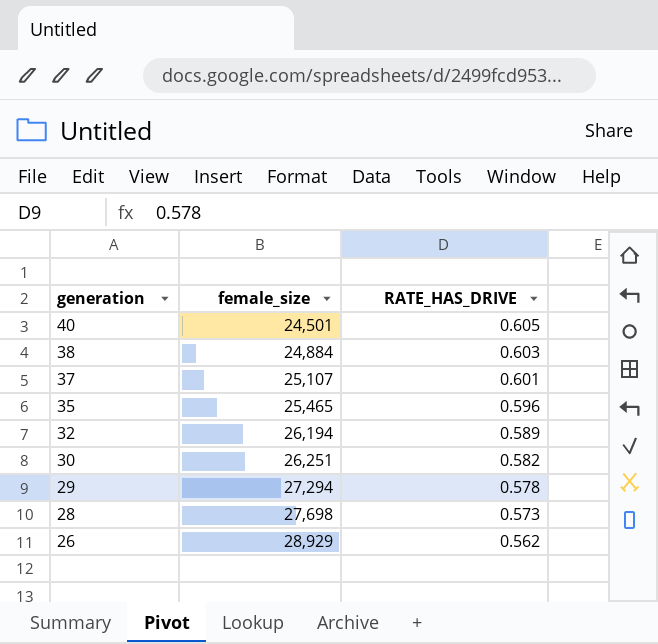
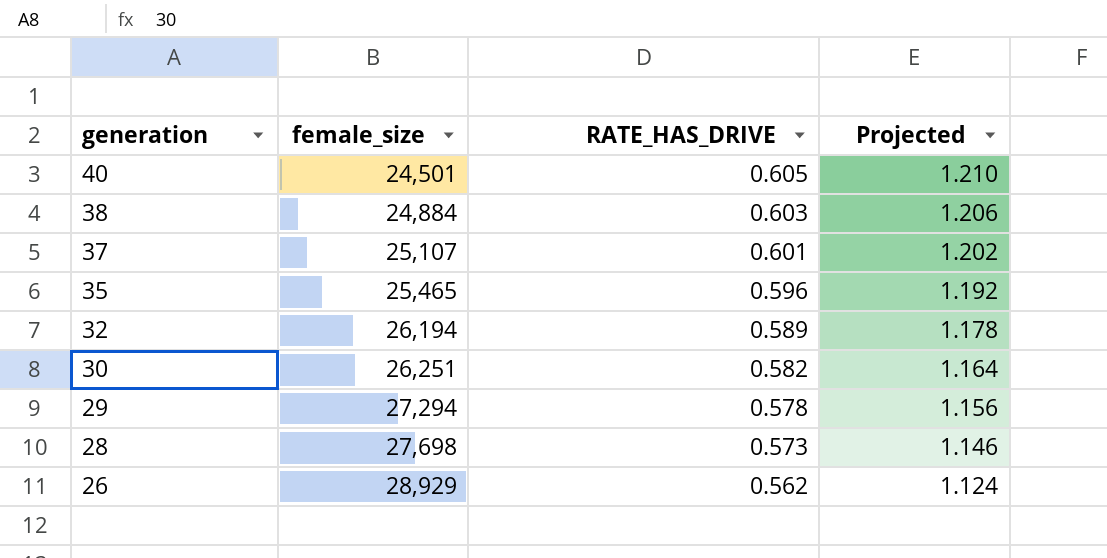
column Projected | formula: none -> [RATE_HAS_DRIVE] * 2

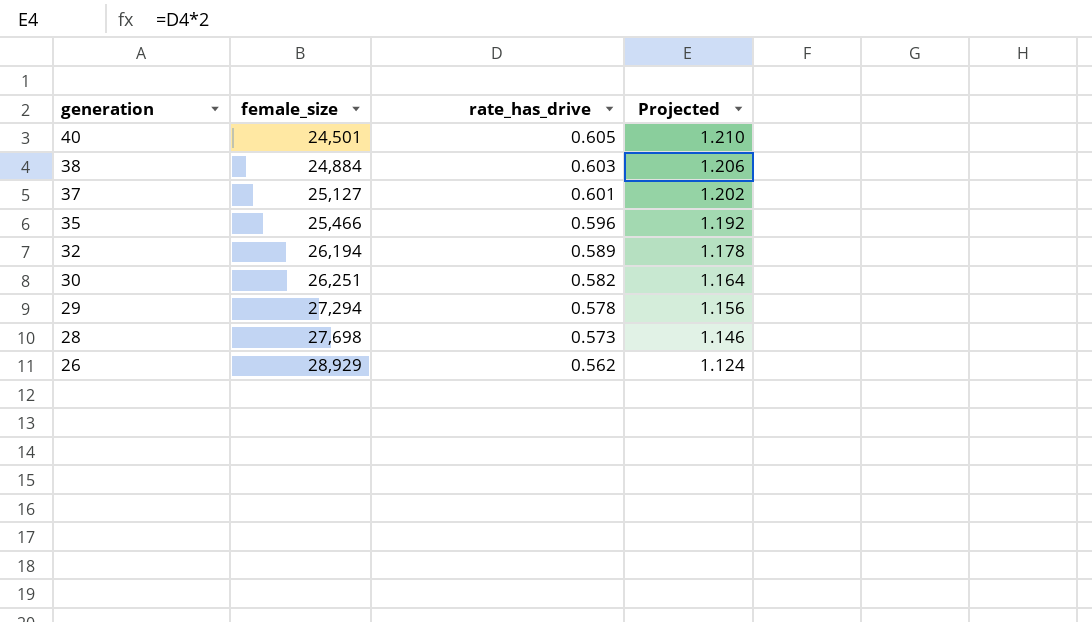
column name: RATE_HAS_DRIVE -> rate_has_drive
37 | female_size: 25,107 -> 25,127
35 | female_size: 25,465 -> 25,466

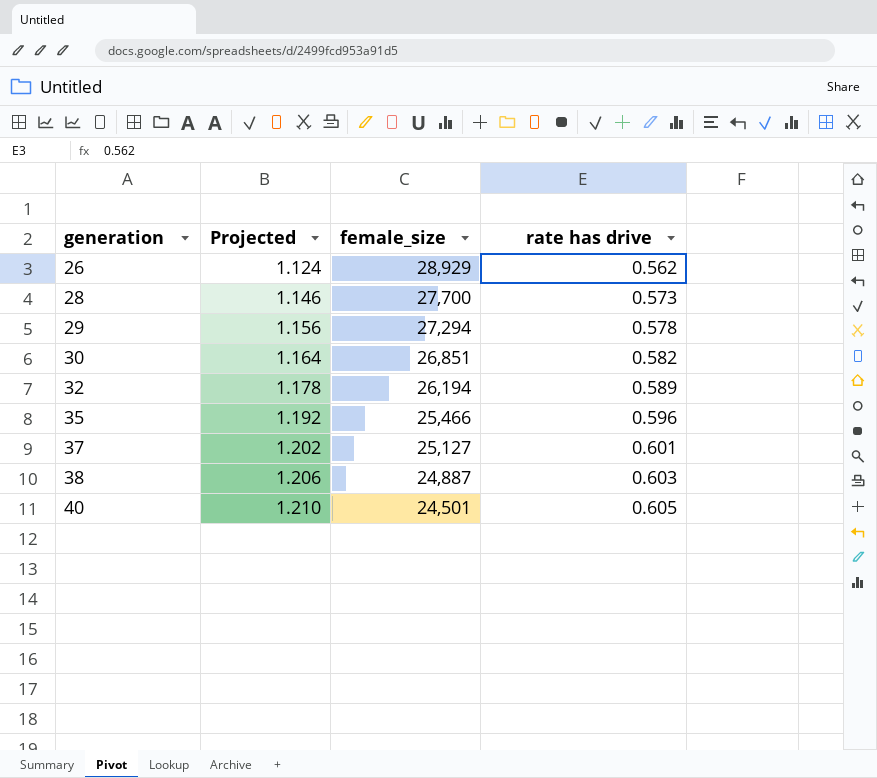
row order: generation descending -> generation ascending
column Projected | position: 4 -> 2
column name: rate_has_drive -> rate has drive
28 | female_size: 27,698 -> 27,700
30 | female_size: 26,251 -> 26,851
38 | female_size: 24,884 -> 24,887

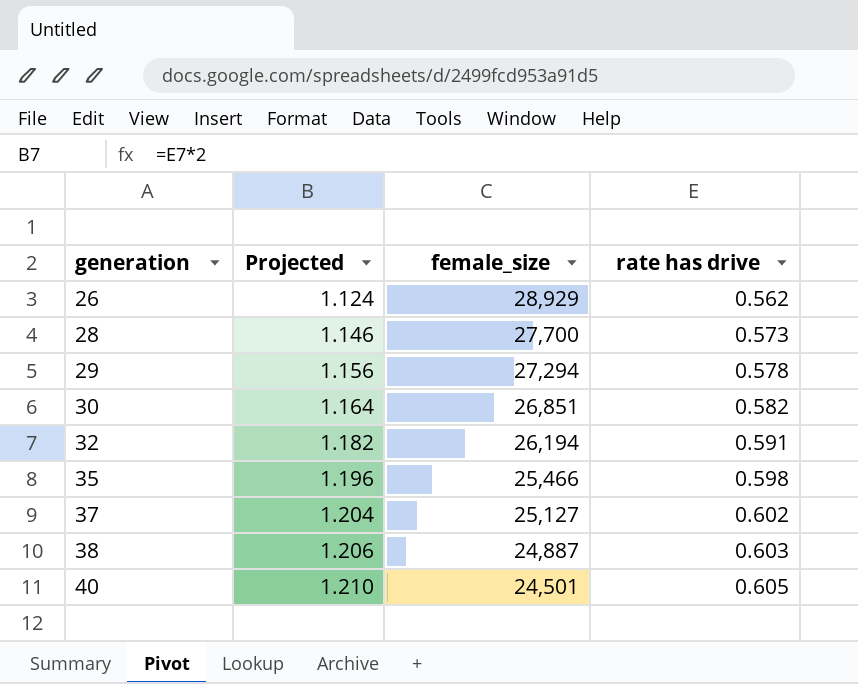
32 | Projected: 1.178 -> 1.182
32 | rate has drive: 0.589 -> 0.591
35 | Projected: 1.192 -> 1.196
35 | rate has drive: 0.596 -> 0.598
37 | Projected: 1.202 -> 1.204
37 | rate has drive: 0.601 -> 0.602

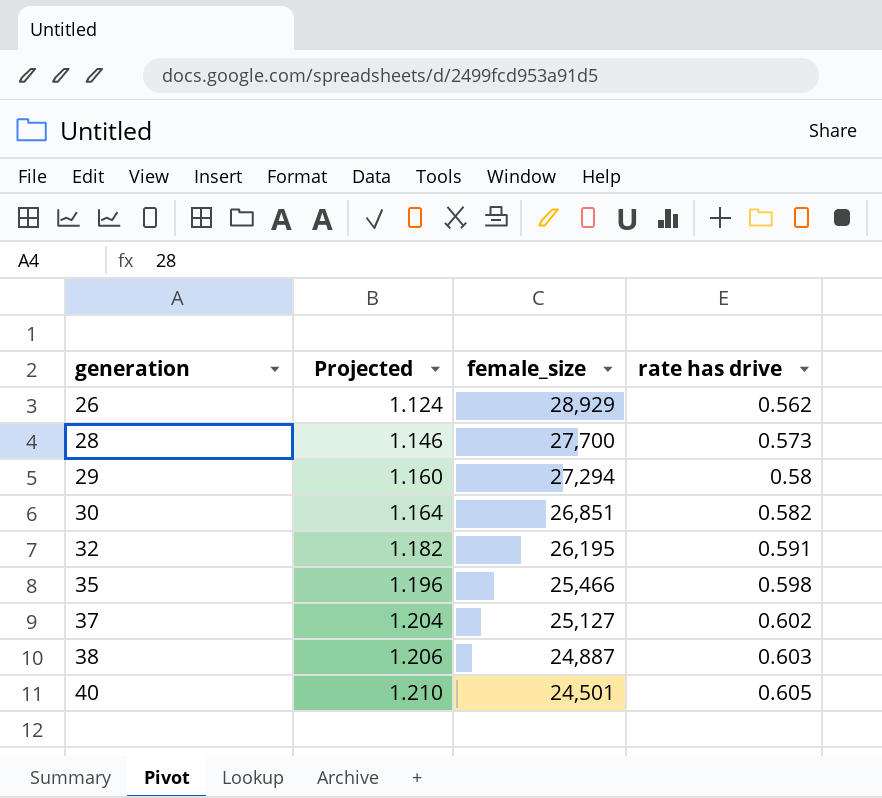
29 | Projected: 1.156 -> 1.160
29 | rate has drive: 0.578 -> 0.58
32 | female_size: 26,194 -> 26,195

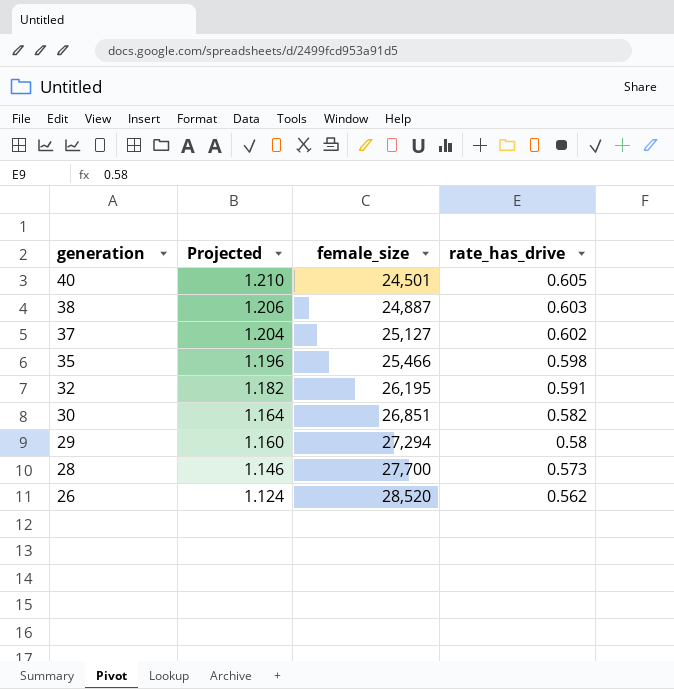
row order: generation ascending -> generation descending
column name: rate has drive -> rate_has_drive
26 | female_size: 28,929 -> 28,520

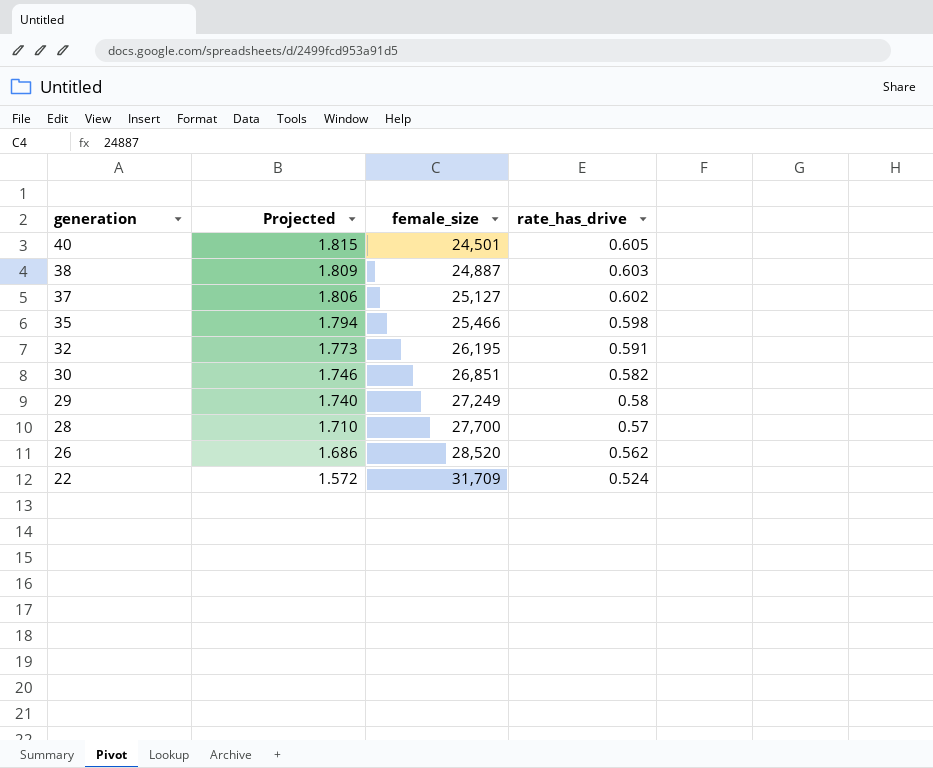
column Projected | formula: [rate_has_drive] * 2 -> [rate_has_drive] * 3
29 | female_size: 27,294 -> 27,249
28 | rate_has_drive: 0.573 -> 0.57
row 22: none -> 1.572 | 31,709 | 0.524

